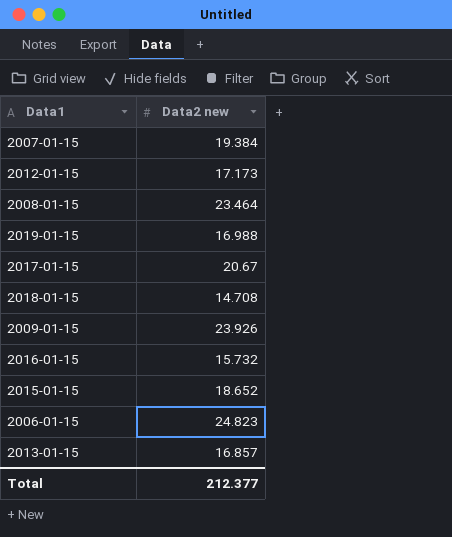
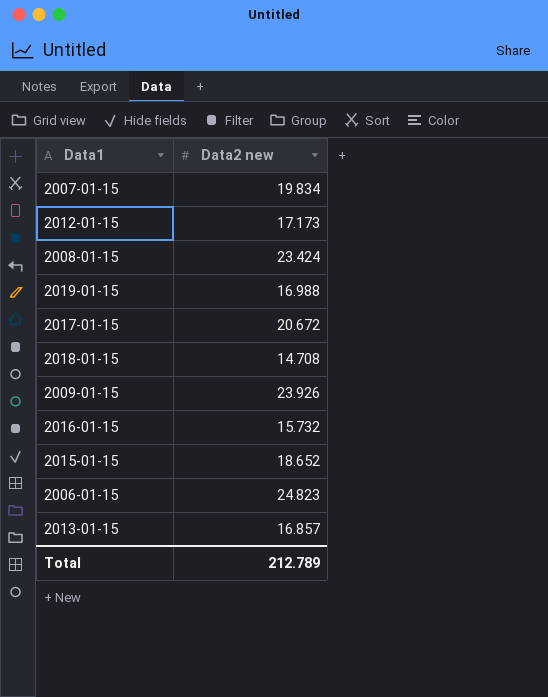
2007-01-15 | Data2 new: 19.384 -> 19.834
2008-01-15 | Data2 new: 23.464 -> 23.424
2017-01-15 | Data2 new: 20.67 -> 20.672
Total | Data2 new: 212.377 -> 212.789

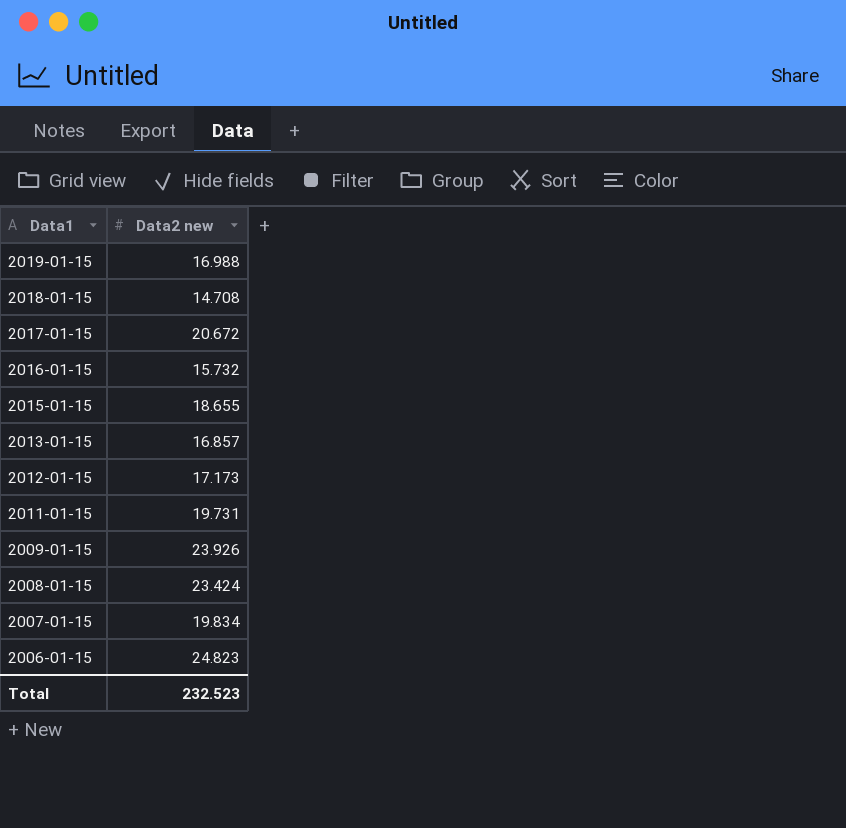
row order: none -> Data1 descending
2015-01-15 | Data2 new: 18.652 -> 18.655
row 2011-01-15: none -> 19.731
Total | Data2 new: 212.789 -> 232.523

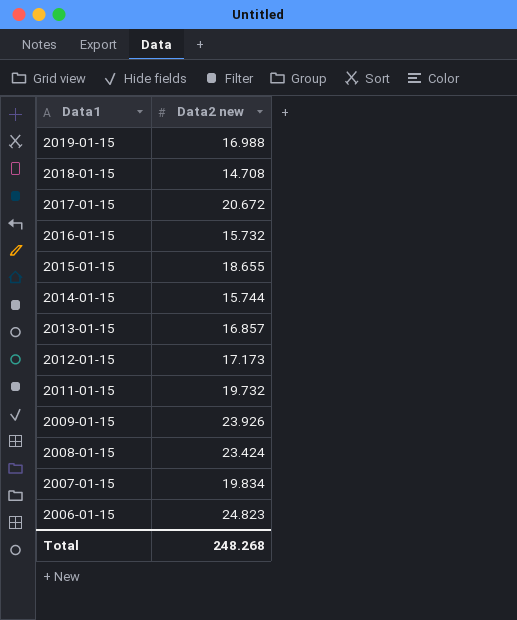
row 2014-01-15: none -> 15.744
2011-01-15 | Data2 new: 19.731 -> 19.732
Total | Data2 new: 232.523 -> 248.268

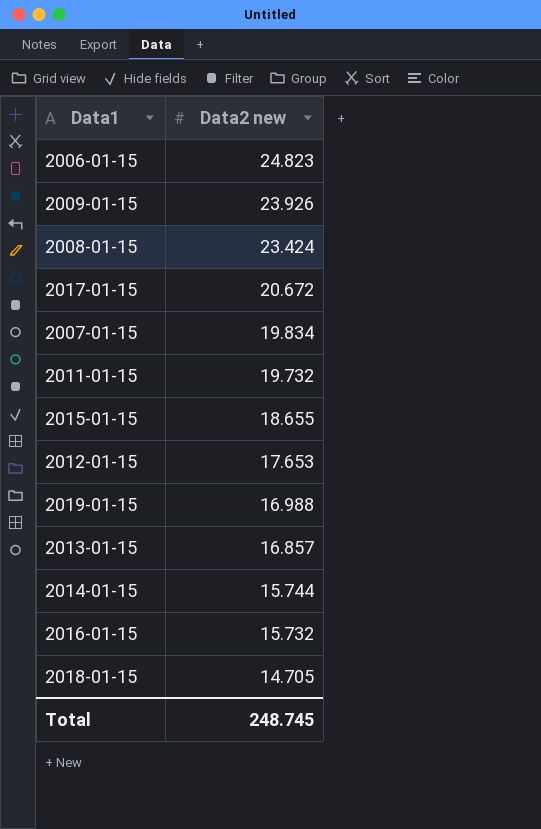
row order: Data1 descending -> Data2 new descending
2012-01-15 | Data2 new: 17.173 -> 17.653
2018-01-15 | Data2 new: 14.708 -> 14.705
Total | Data2 new: 248.268 -> 248.745

